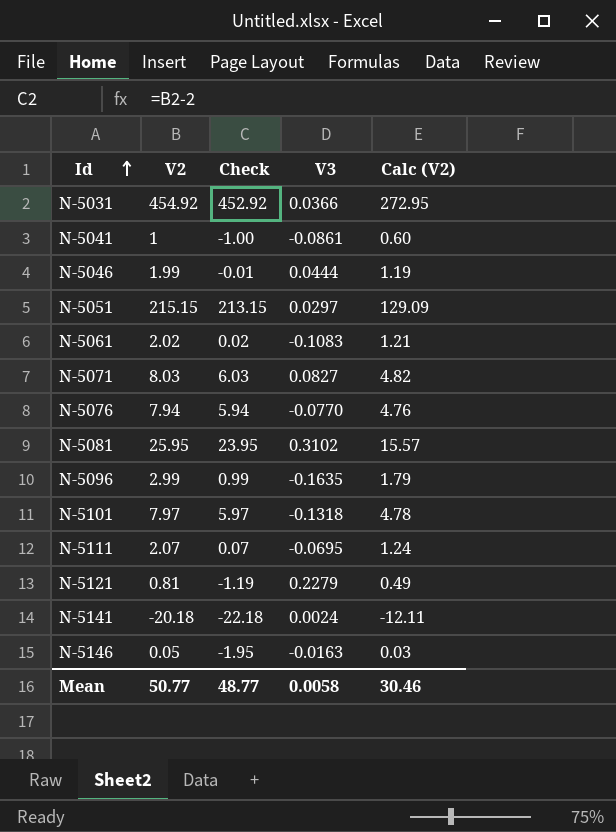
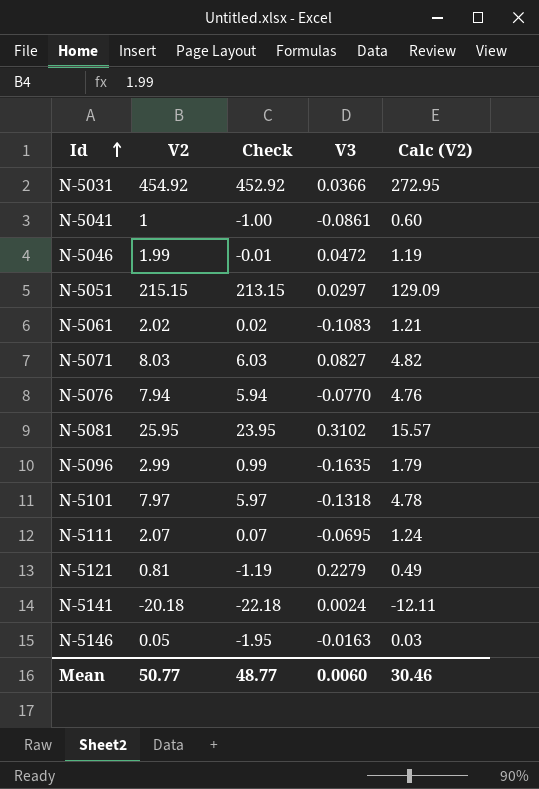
N-5046 | V3: 0.0444 -> 0.0472
Mean | V3: 0.0058 -> 0.0060

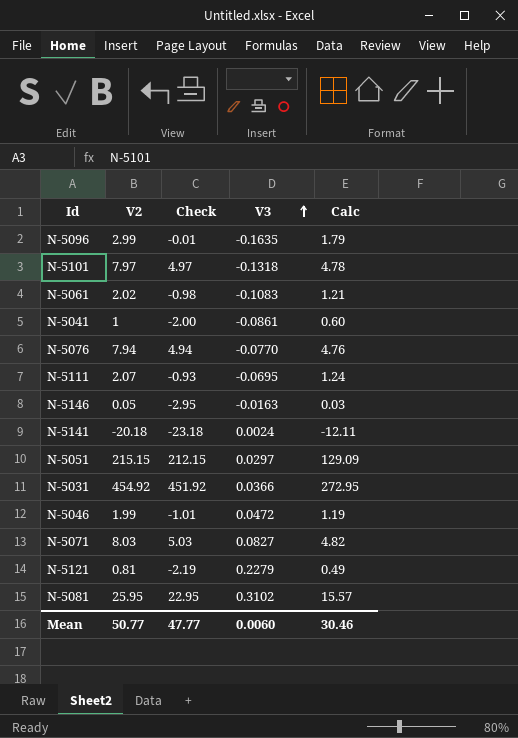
row order: Id ascending -> V3 ascending
column Check | formula: [V2] - 2 -> [V2] - 3
column name: Calc (V2) -> Calc
Mean | Check: 48.77 -> 47.77

